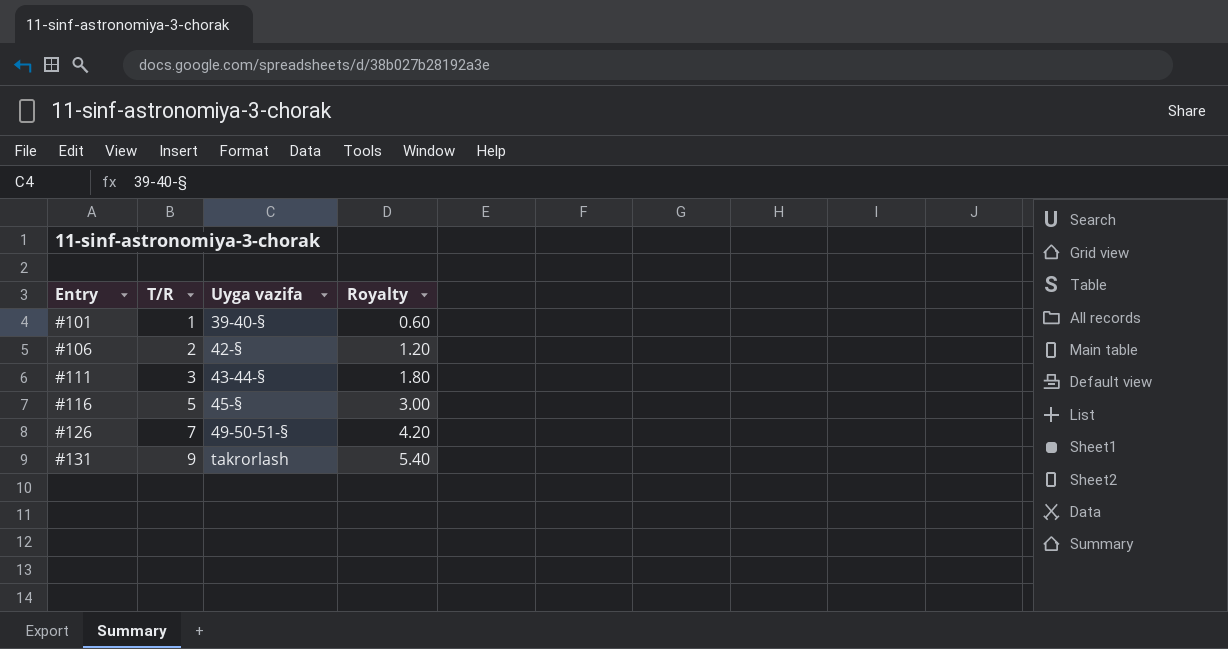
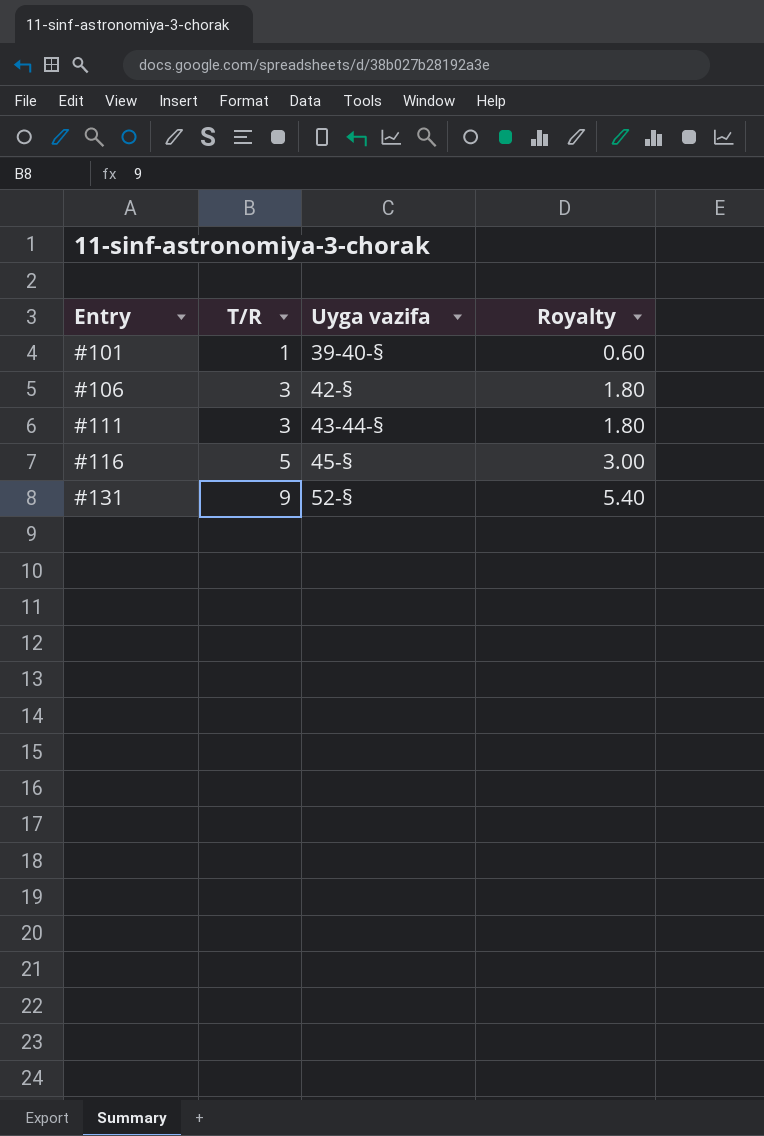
row #126: 7 | 49-50-51-§ | 4.20 -> none
#106 | T/R: 2 -> 3
#106 | Royalty: 1.20 -> 1.80
#131 | Uyga vazifa: takrorlash -> 52-§

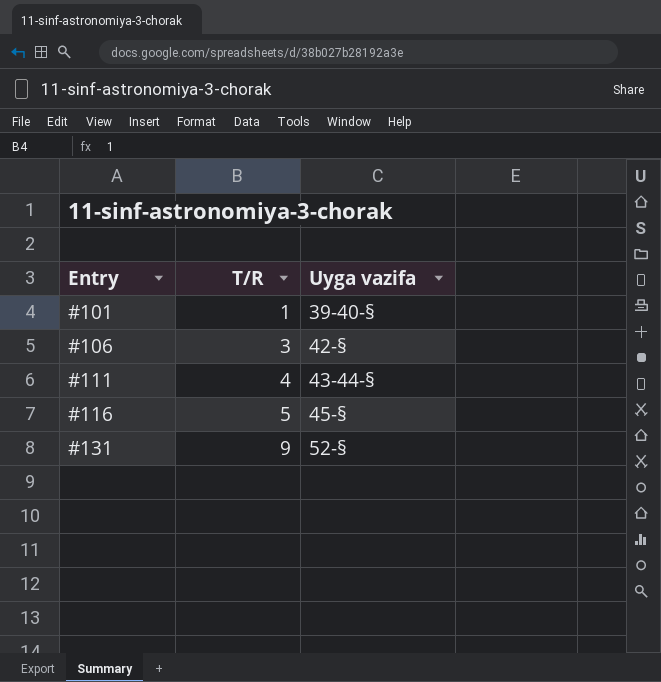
column Royalty | formula: [T/R] * 0.6 -> none
#111 | T/R: 3 -> 4

